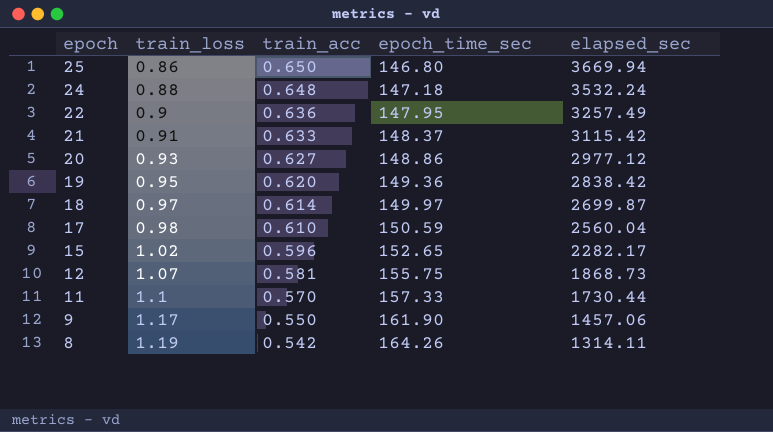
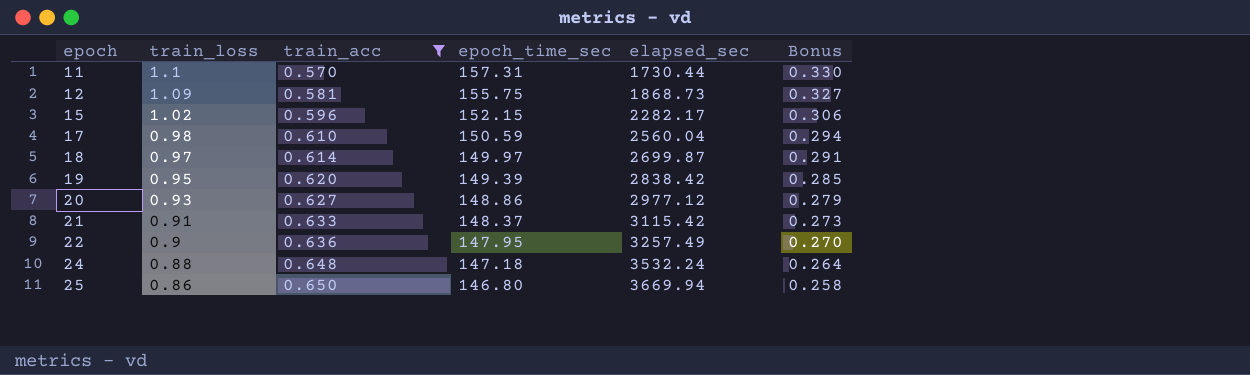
filter: none -> train_acc >= 0.570
row order: epoch descending -> epoch ascending
column Bonus | formula: none -> [train_loss] * 0.3
11 | epoch_time_sec: 157.33 -> 157.31
12 | train_loss: 1.07 -> 1.09
15 | epoch_time_sec: 152.65 -> 152.15
19 | epoch_time_sec: 149.36 -> 149.39

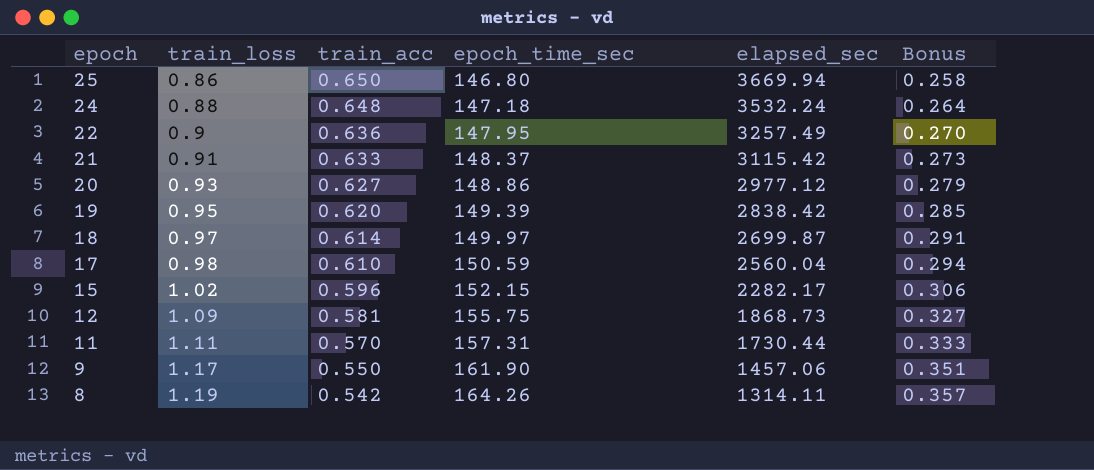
filter: train_acc >= 0.570 -> none
row order: epoch ascending -> epoch descending
11 | train_loss: 1.1 -> 1.11
11 | Bonus: 0.330 -> 0.333

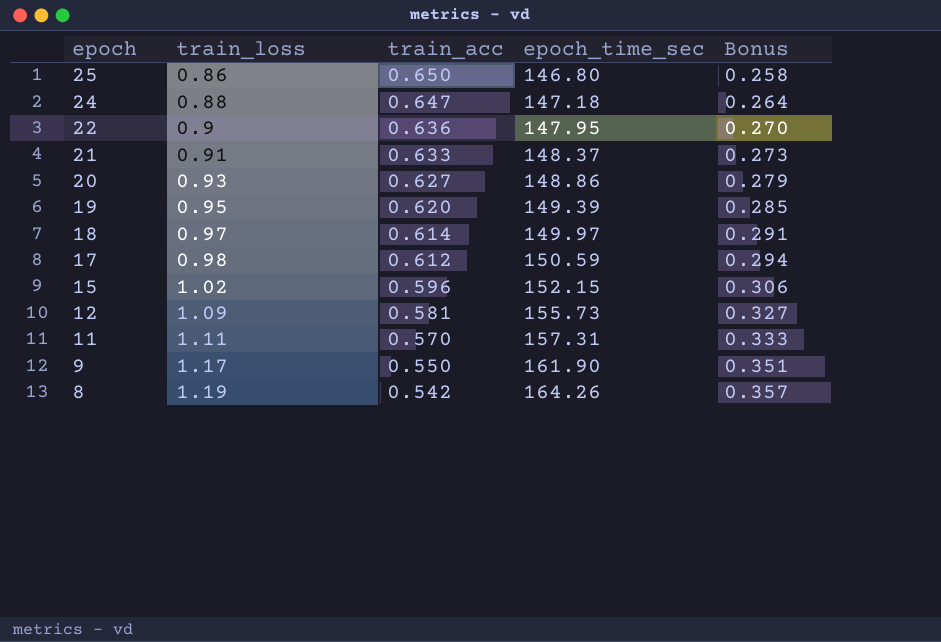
column elapsed_sec | position: 5 -> none
24 | train_acc: 0.648 -> 0.647
17 | train_acc: 0.610 -> 0.612
12 | epoch_time_sec: 155.75 -> 155.73

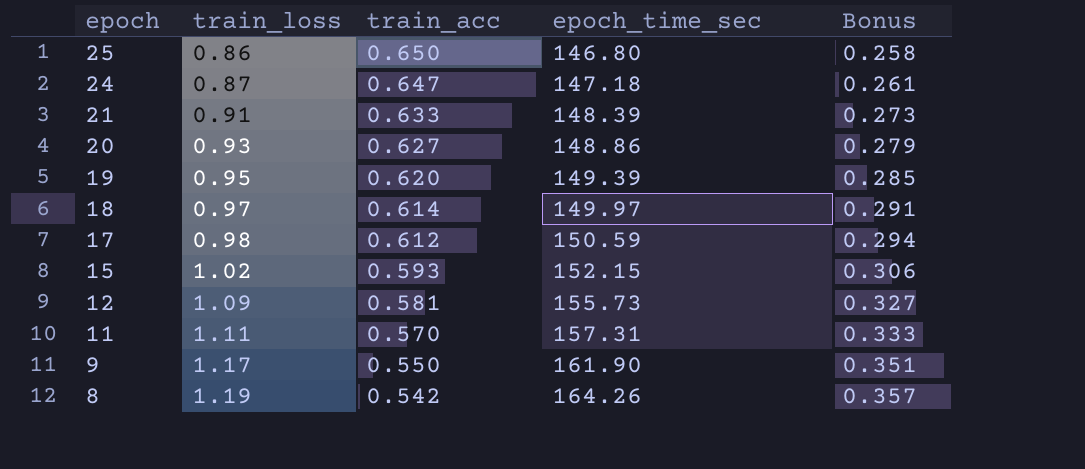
row 22: 0.9 | 0.636 | 147.95 | 0.270 -> none
24 | train_loss: 0.88 -> 0.87
24 | Bonus: 0.264 -> 0.261
21 | epoch_time_sec: 148.37 -> 148.39
15 | train_acc: 0.596 -> 0.593

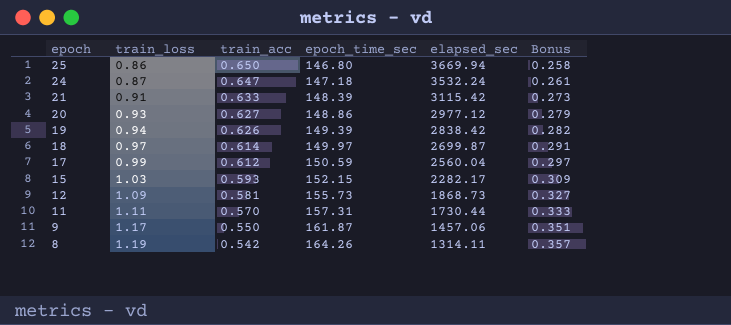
column elapsed_sec | position: none -> 5
19 | train_loss: 0.95 -> 0.94
19 | train_acc: 0.620 -> 0.626
19 | Bonus: 0.285 -> 0.282
17 | train_loss: 0.98 -> 0.99
17 | Bonus: 0.294 -> 0.297
15 | train_loss: 1.02 -> 1.03
15 | Bonus: 0.306 -> 0.309
9 | epoch_time_sec: 161.90 -> 161.87

